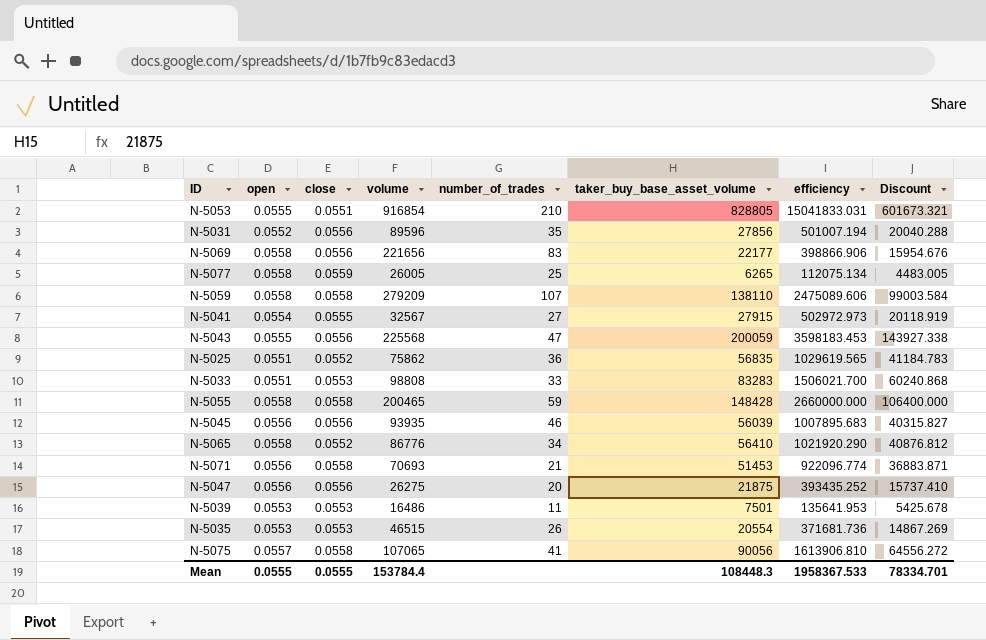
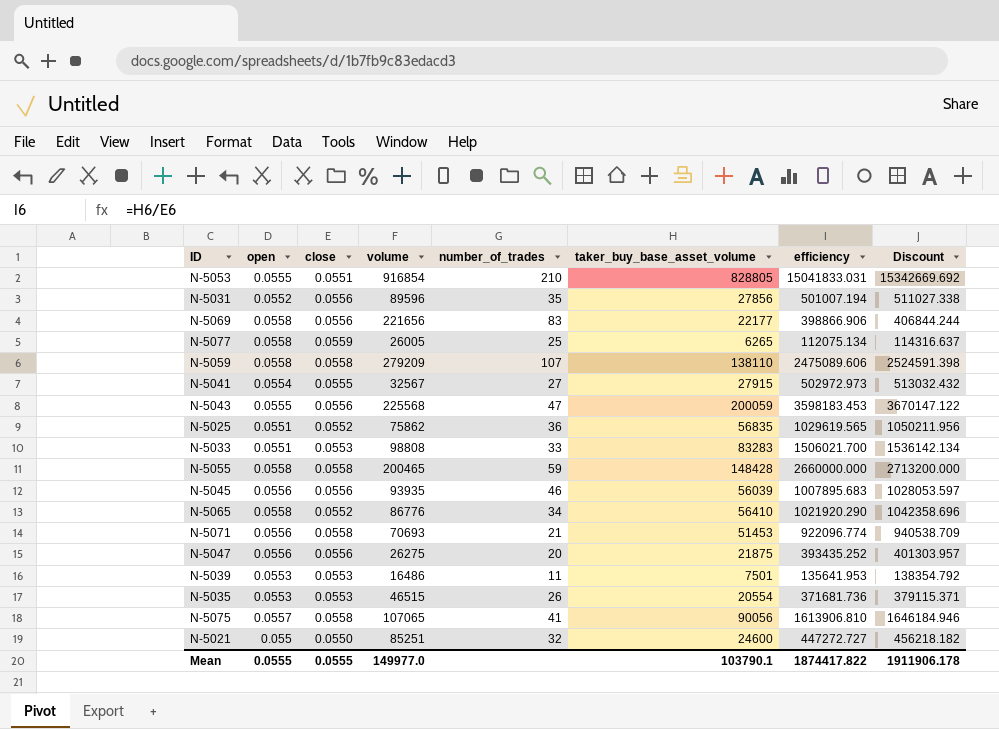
column Discount | formula: [efficiency] * 0.04 -> [efficiency] * 1.02
row N-5021: none -> 0.055 | 0.0550 | 85251 | 32 | 24600 | 447272.727 | 456218.182
Mean | volume: 153784.4 -> 149977.0
Mean | taker_buy_base_asset_volume: 108448.3 -> 103790.1
Mean | efficiency: 1958367.533 -> 1874417.822
Mean | Discount: 78334.701 -> 1911906.178

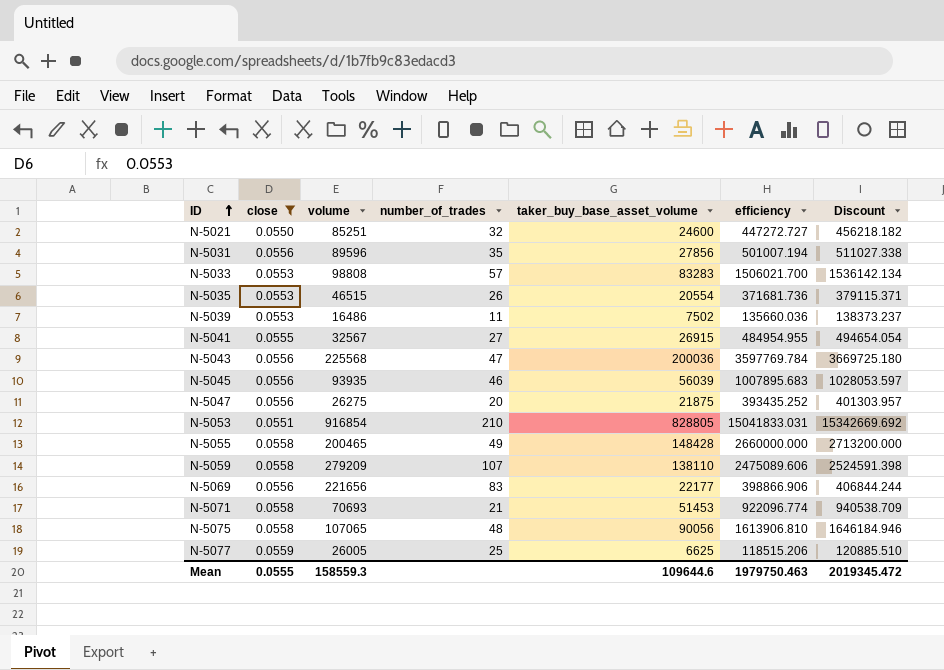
filter: none -> close != 0.0552
row order: none -> ID ascending
column open | position: 2 -> none
N-5033 | number_of_trades: 33 -> 57
N-5039 | taker_buy_base_asset_volume: 7501 -> 7502
N-5039 | efficiency: 135641.953 -> 135660.036
N-5039 | Discount: 138354.792 -> 138373.237
N-5041 | taker_buy_base_asset_volume: 27915 -> 26915
N-5041 | efficiency: 502972.973 -> 484954.955
N-5041 | Discount: 513032.432 -> 494654.054
N-5043 | taker_buy_base_asset_volume: 200059 -> 200036
N-5043 | efficiency: 3598183.453 -> 3597769.784
N-5043 | Discount: 3670147.122 -> 3669725.180
N-5055 | number_of_trades: 59 -> 49
N-5075 | number_of_trades: 41 -> 48
N-5077 | taker_buy_base_asset_volume: 6265 -> 6625
N-5077 | efficiency: 112075.134 -> 118515.206
N-5077 | Discount: 114316.637 -> 120885.510
Mean | volume: 149977.0 -> 158559.3
Mean | taker_buy_base_asset_volume: 103790.1 -> 109644.6
Mean | efficiency: 1874417.822 -> 1979750.463
Mean | Discount: 1911906.178 -> 2019345.472

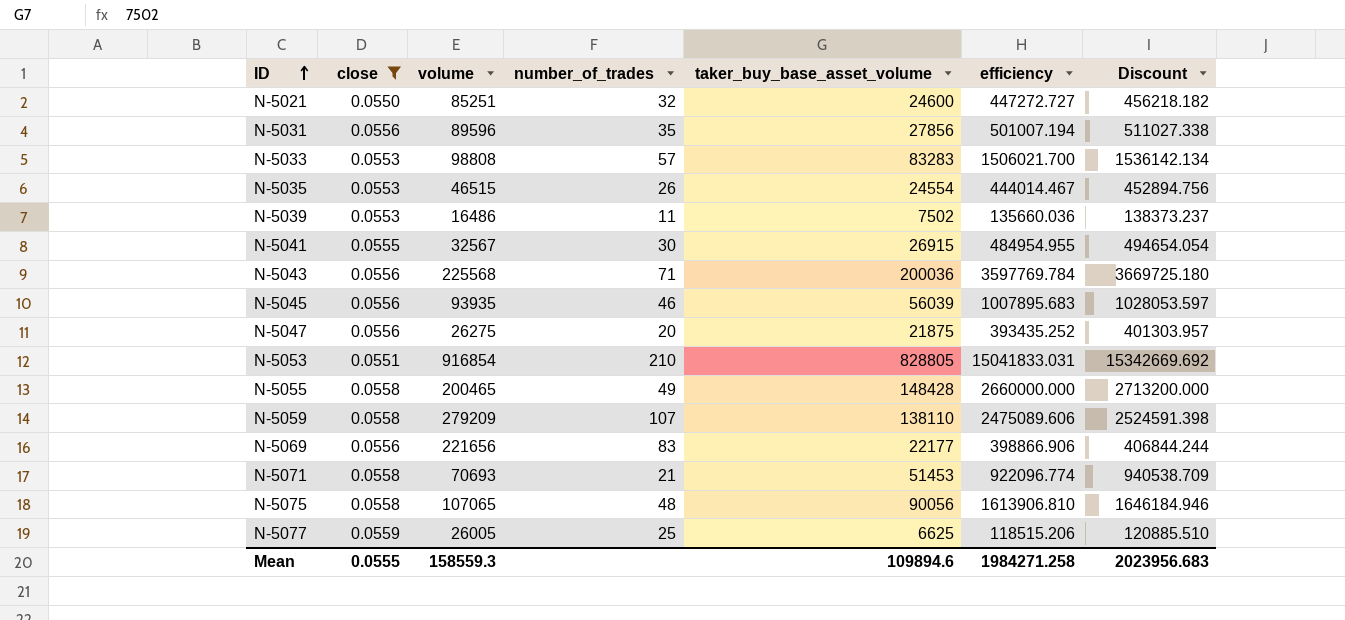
N-5035 | taker_buy_base_asset_volume: 20554 -> 24554
N-5035 | efficiency: 371681.736 -> 444014.467
N-5035 | Discount: 379115.371 -> 452894.756
N-5041 | number_of_trades: 27 -> 30
N-5043 | number_of_trades: 47 -> 71
Mean | taker_buy_base_asset_volume: 109644.6 -> 109894.6
Mean | efficiency: 1979750.463 -> 1984271.258
Mean | Discount: 2019345.472 -> 2023956.683

